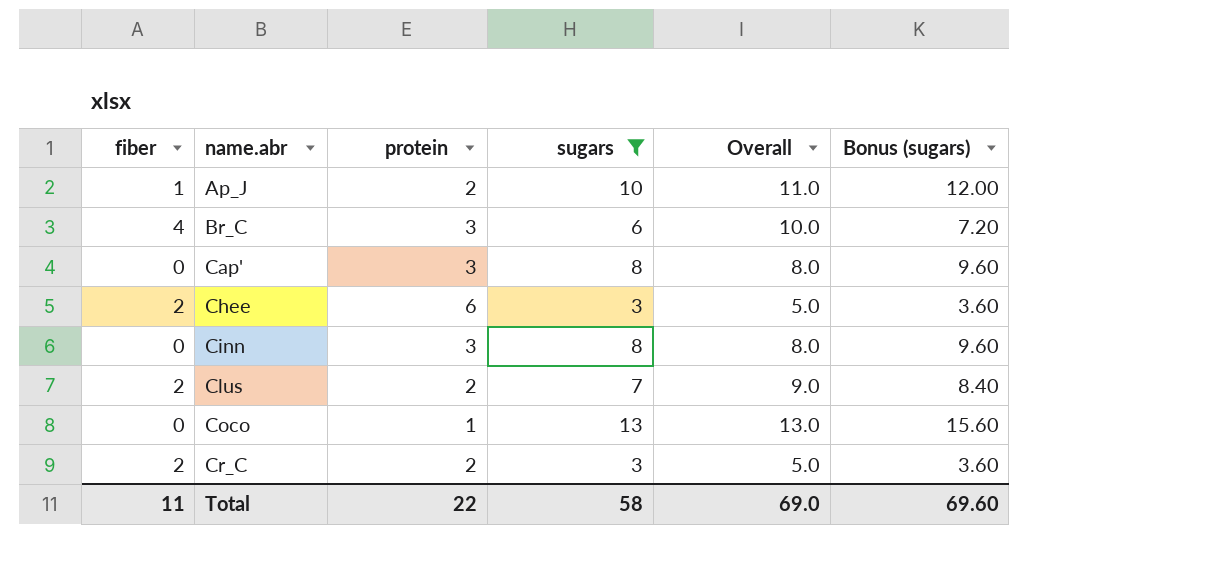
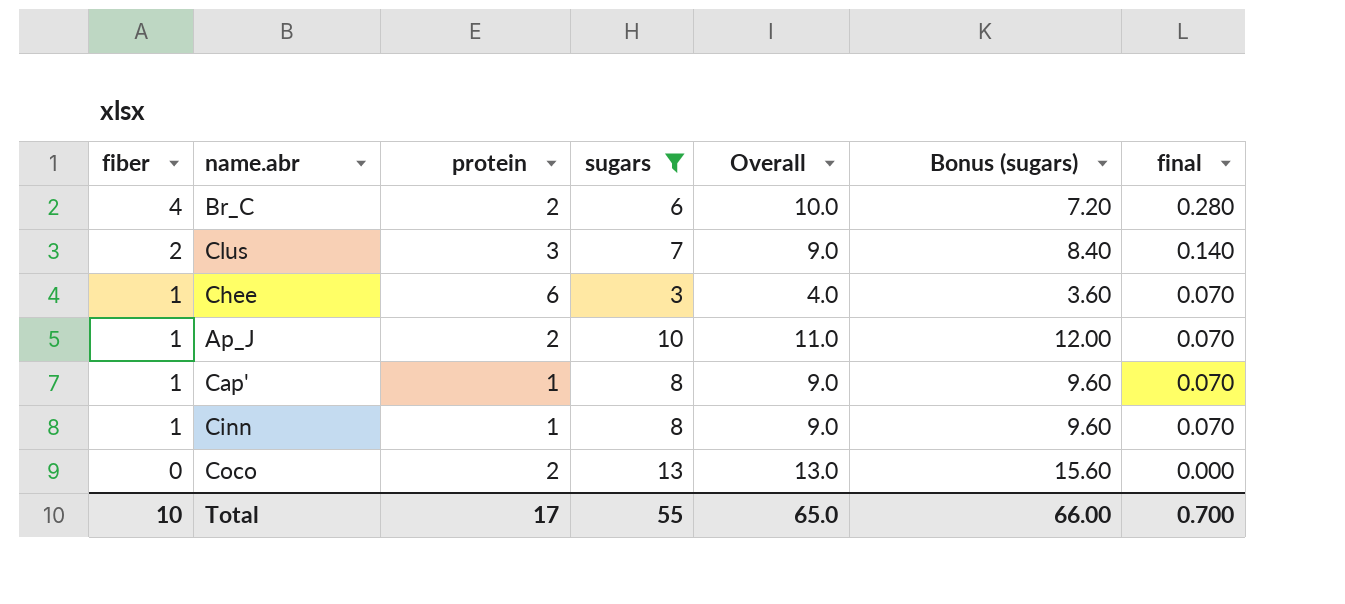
row order: name.abr ascending -> fiber descending
column final | formula: none -> [fiber] * 0.07
row Cr_C: 2 | 2 | 3 | 5.0 | 3.60 -> none
Br_C | protein: 3 -> 2
Clus | protein: 2 -> 3
Chee | fiber: 2 -> 1
Chee | Overall: 5.0 -> 4.0
Cap' | fiber: 0 -> 1
Cap' | protein: 3 -> 1
Cap' | Overall: 8.0 -> 9.0
Cinn | fiber: 0 -> 1
Cinn | protein: 3 -> 1
Cinn | Overall: 8.0 -> 9.0
Coco | protein: 1 -> 2
Total | fiber: 11 -> 10
Total | protein: 22 -> 17
Total | sugars: 58 -> 55
Total | Overall: 69.0 -> 65.0
Total | Bonus (sugars): 69.60 -> 66.00

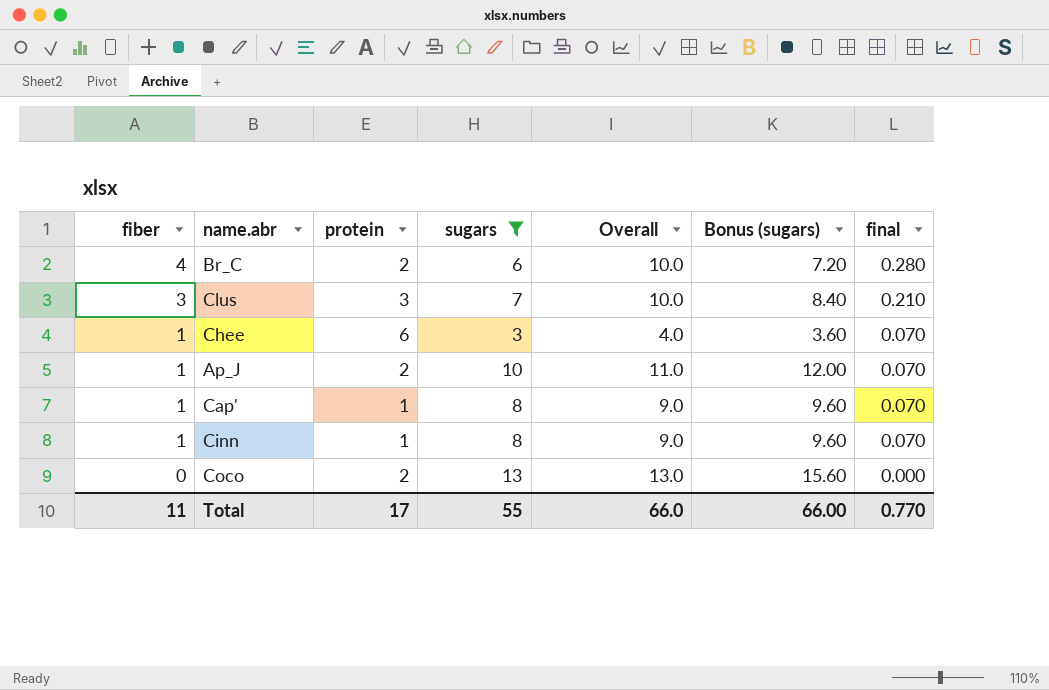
Clus | fiber: 2 -> 3
Clus | Overall: 9.0 -> 10.0
Clus | final: 0.140 -> 0.210
Total | fiber: 10 -> 11
Total | Overall: 65.0 -> 66.0
Total | final: 0.700 -> 0.770

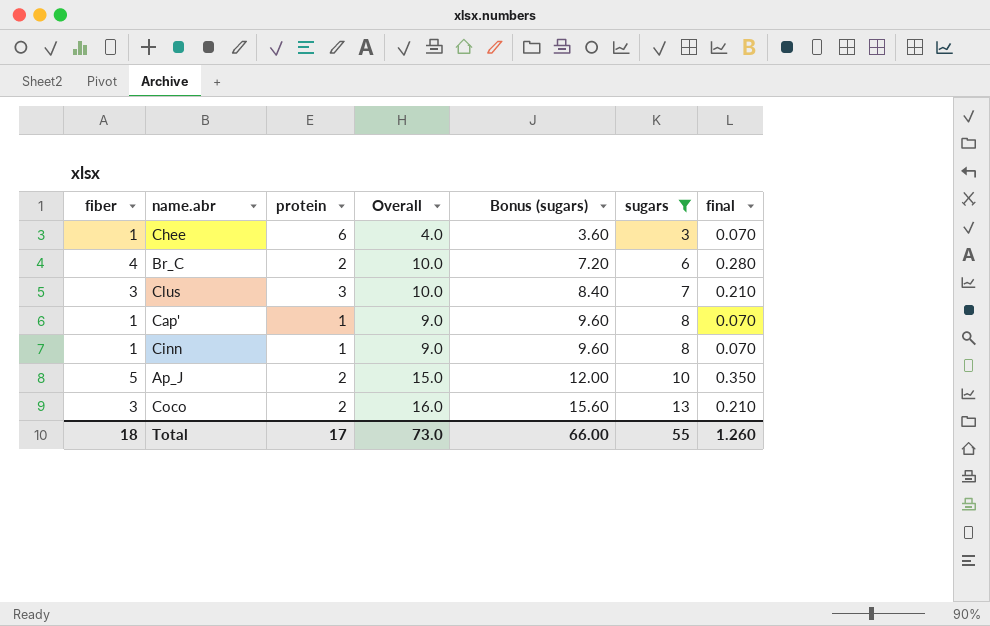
row order: fiber descending -> Bonus (sugars) ascending
column sugars | position: 4 -> 6
Ap_J | fiber: 1 -> 5
Ap_J | Overall: 11.0 -> 15.0
Ap_J | final: 0.070 -> 0.350
Coco | fiber: 0 -> 3
Coco | Overall: 13.0 -> 16.0
Coco | final: 0.000 -> 0.210
Total | fiber: 11 -> 18
Total | Overall: 66.0 -> 73.0
Total | final: 0.770 -> 1.260

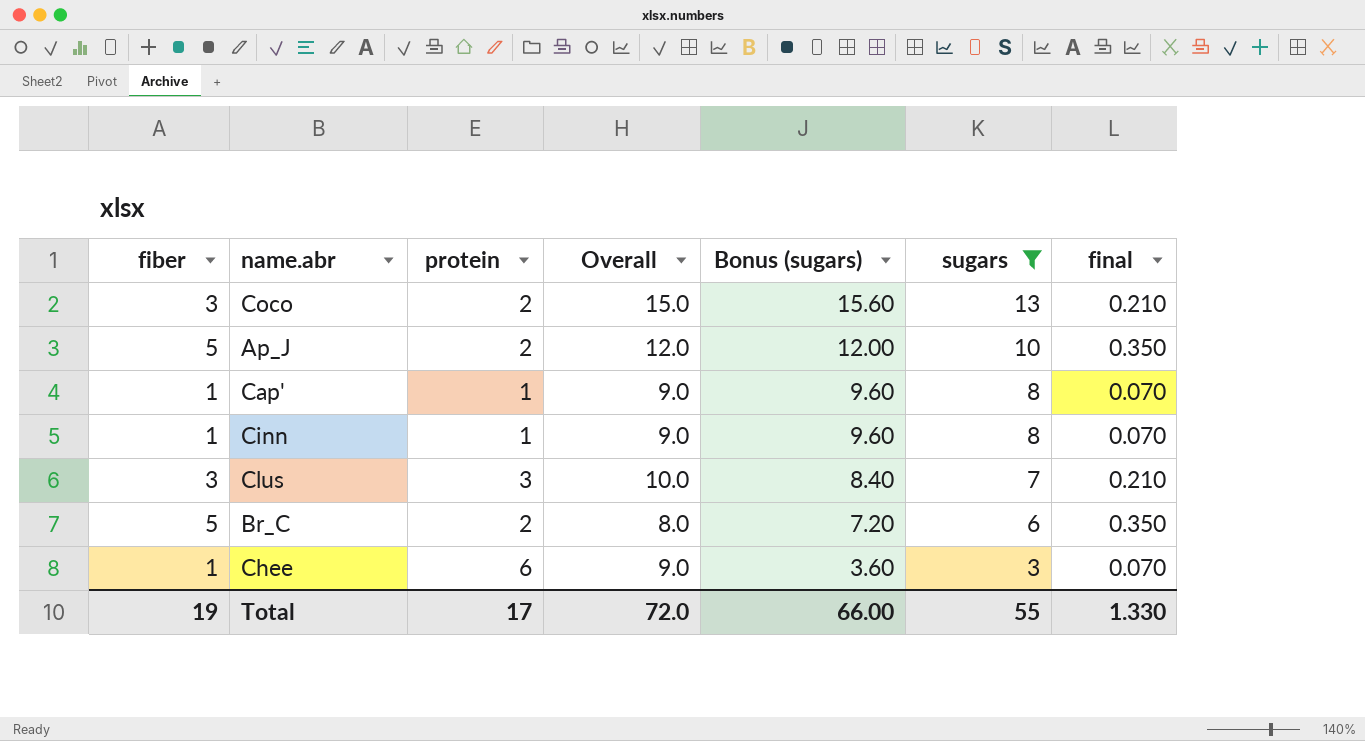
row order: Bonus (sugars) ascending -> Bonus (sugars) descending
column Overall | formula: [fiber] + [sugars] -> [protein] + [sugars]
Br_C | fiber: 4 -> 5
Br_C | final: 0.280 -> 0.350
Total | fiber: 18 -> 19
Total | Overall: 73.0 -> 72.0
Total | final: 1.260 -> 1.330

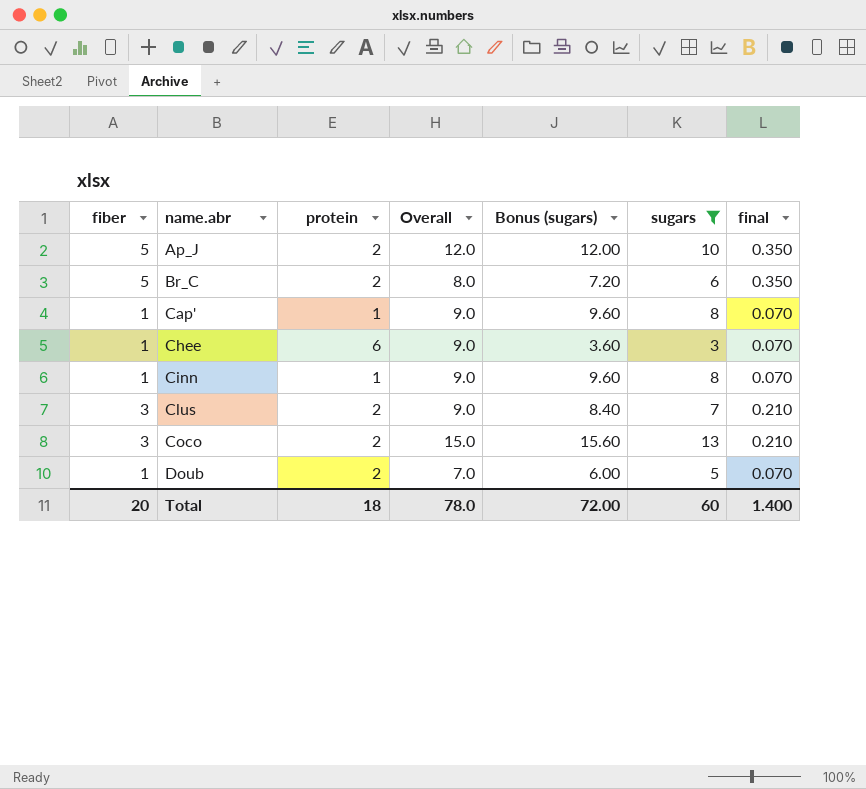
row order: Bonus (sugars) descending -> name.abr ascending
Clus | protein: 3 -> 2
Clus | Overall: 10.0 -> 9.0
row Doub: none -> 1 | 2 | 7.0 | 6.00 | 5 | 0.070
Total | fiber: 19 -> 20
Total | protein: 17 -> 18
Total | Overall: 72.0 -> 78.0
Total | Bonus (sugars): 66.00 -> 72.00
Total | sugars: 55 -> 60
Total | final: 1.330 -> 1.400

